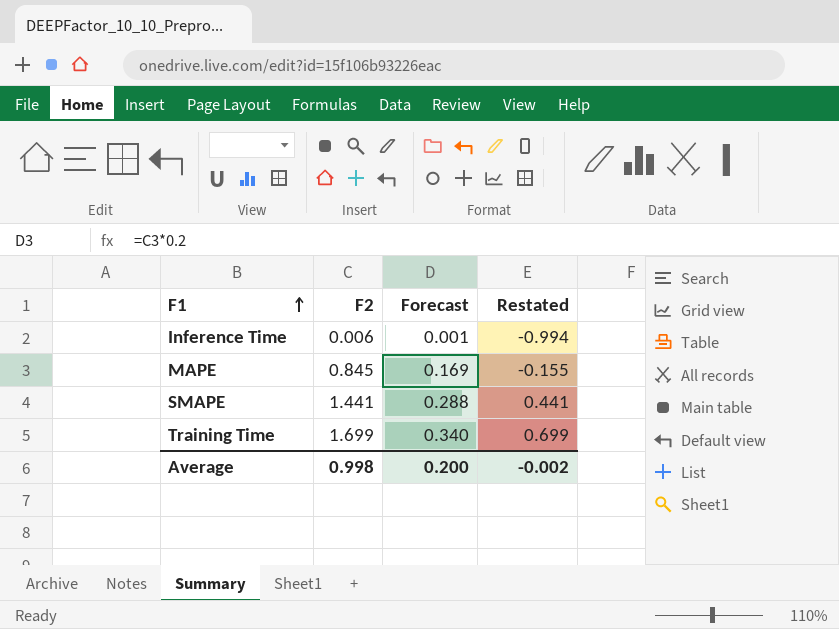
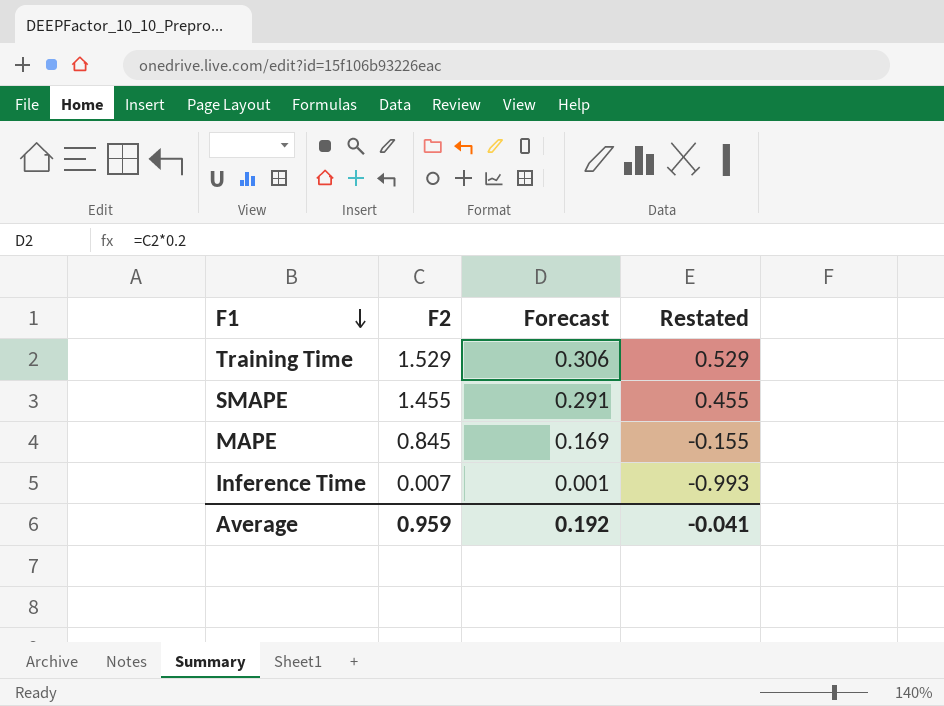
row order: F1 ascending -> F1 descending
Training Time | F2: 1.699 -> 1.529
Training Time | Forecast: 0.340 -> 0.306
Training Time | Restated: 0.699 -> 0.529
SMAPE | F2: 1.441 -> 1.455
SMAPE | Forecast: 0.288 -> 0.291
SMAPE | Restated: 0.441 -> 0.455
Inference Time | F2: 0.006 -> 0.007
Inference Time | Restated: -0.994 -> -0.993
Average | F2: 0.998 -> 0.959
Average | Forecast: 0.200 -> 0.192
Average | Restated: -0.002 -> -0.041

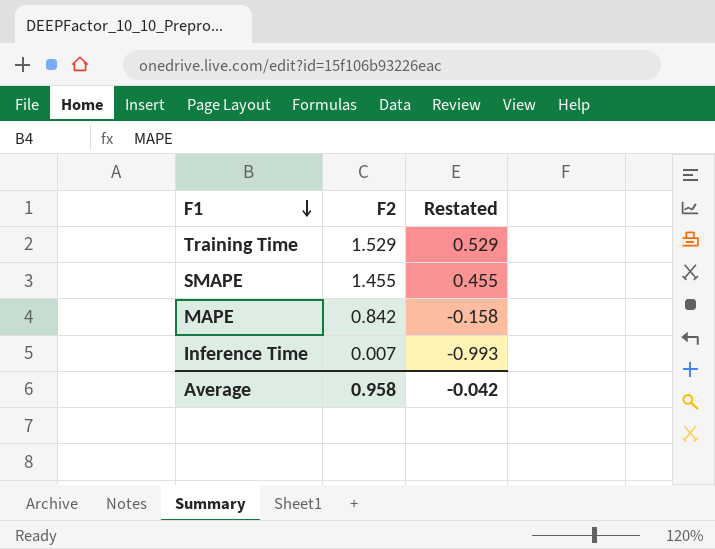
column Forecast | formula: [F2] * 0.2 -> none
MAPE | F2: 0.845 -> 0.842
MAPE | Restated: -0.155 -> -0.158
Average | F2: 0.959 -> 0.958
Average | Restated: -0.041 -> -0.042

